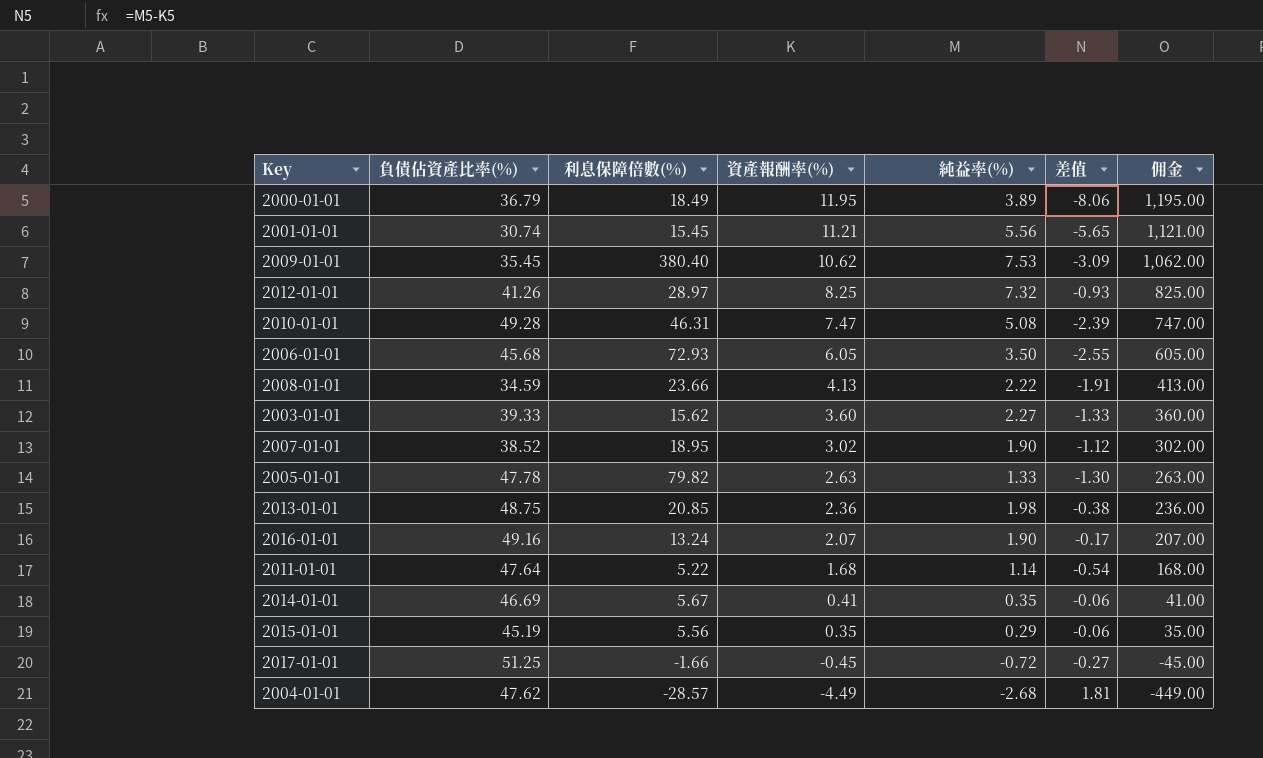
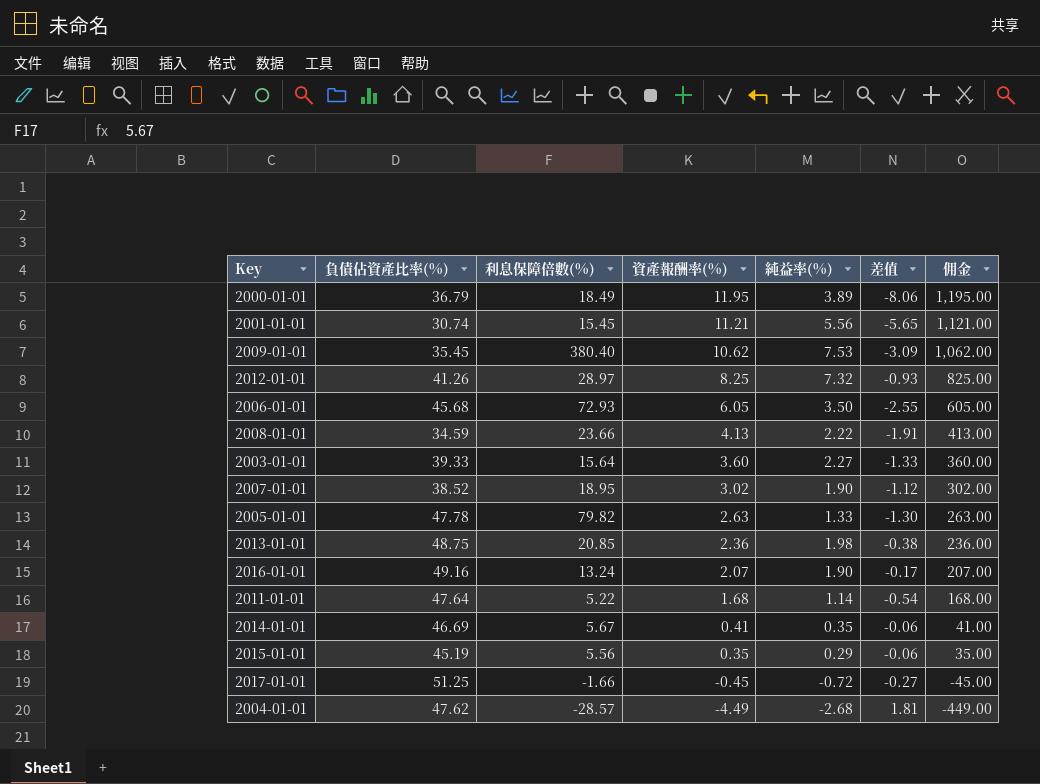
row 2010-01-01: 49.28 | 46.31 | 7.47 | 5.08 | -2.39 | 747.00 -> none
2003-01-01 | 利息保障倍數(%): 15.62 -> 15.64

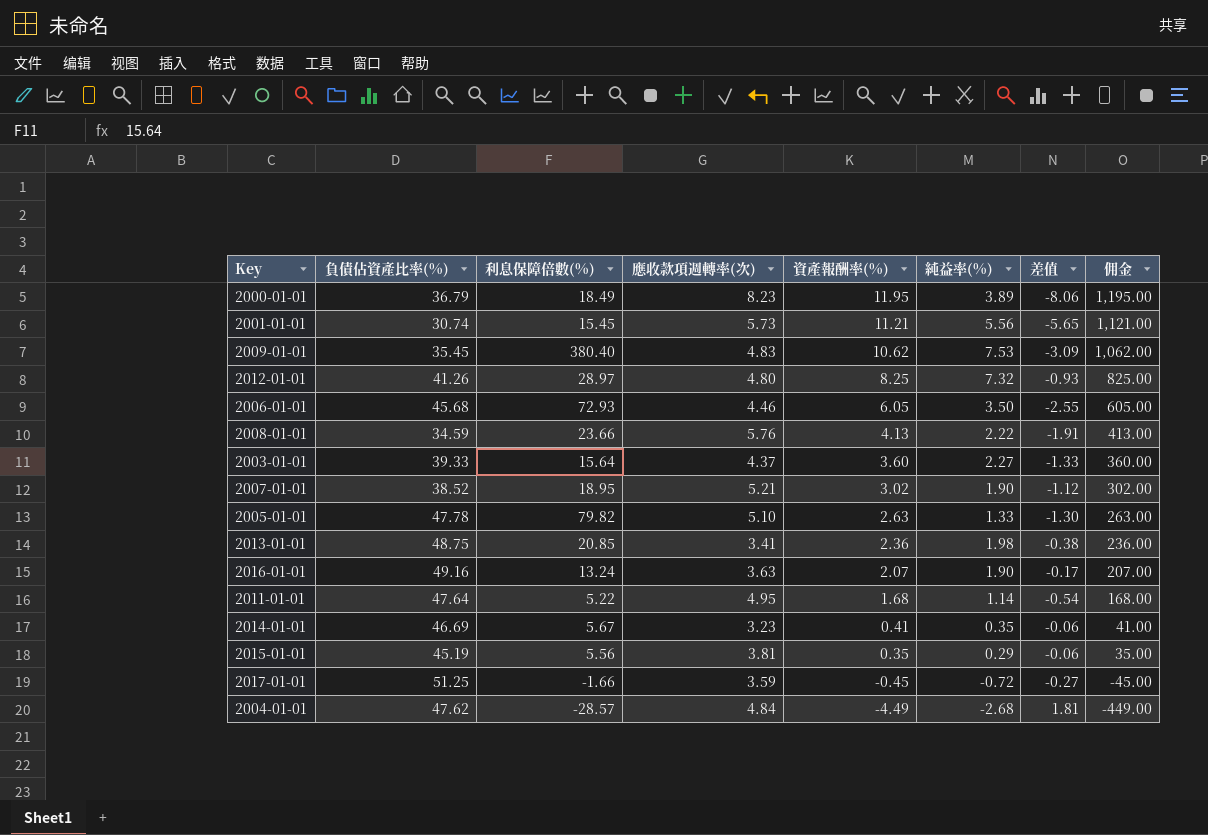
column 應收款項週轉率(次) | position: none -> 4

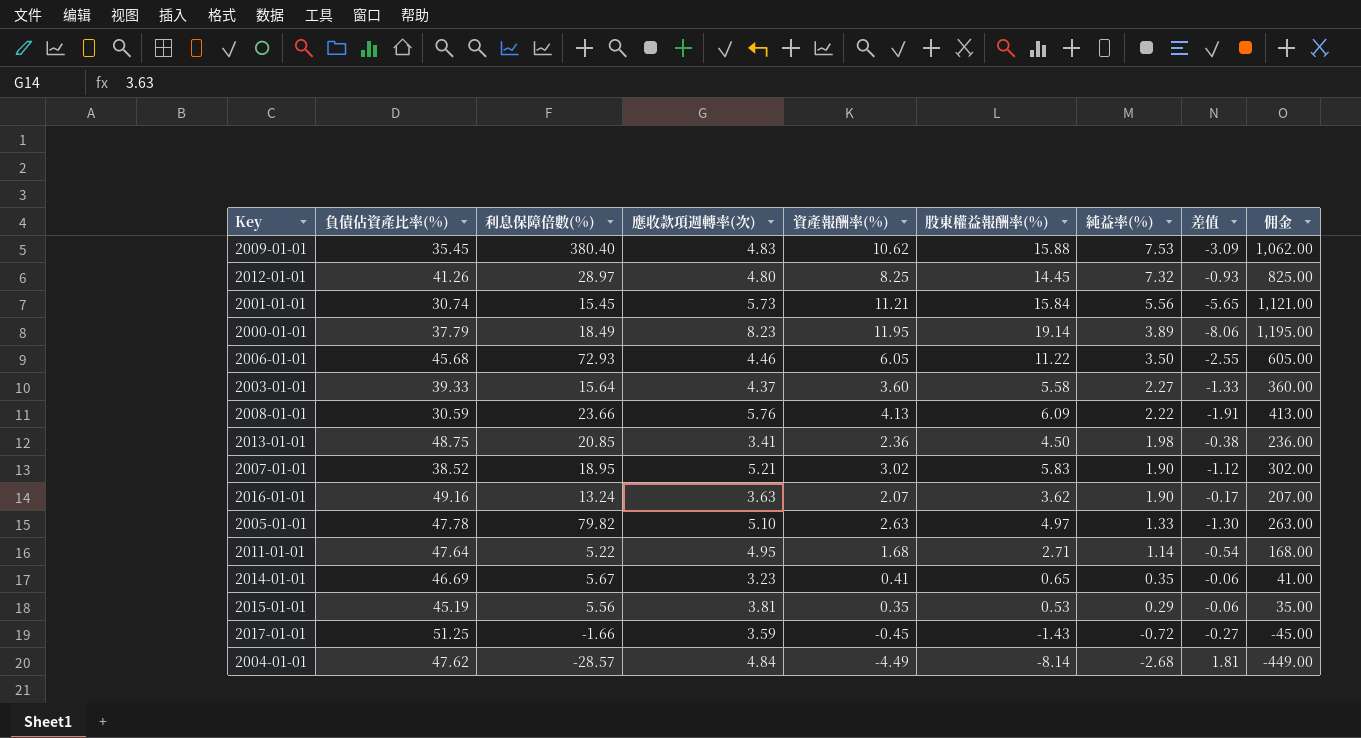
row order: 資產報酬率(%) descending -> 純益率(%) descending
column 股東權益報酬率(%) | position: none -> 6
2000-01-01 | 負債佔資產比率(%): 36.79 -> 37.79
2008-01-01 | 負債佔資產比率(%): 34.59 -> 30.59

